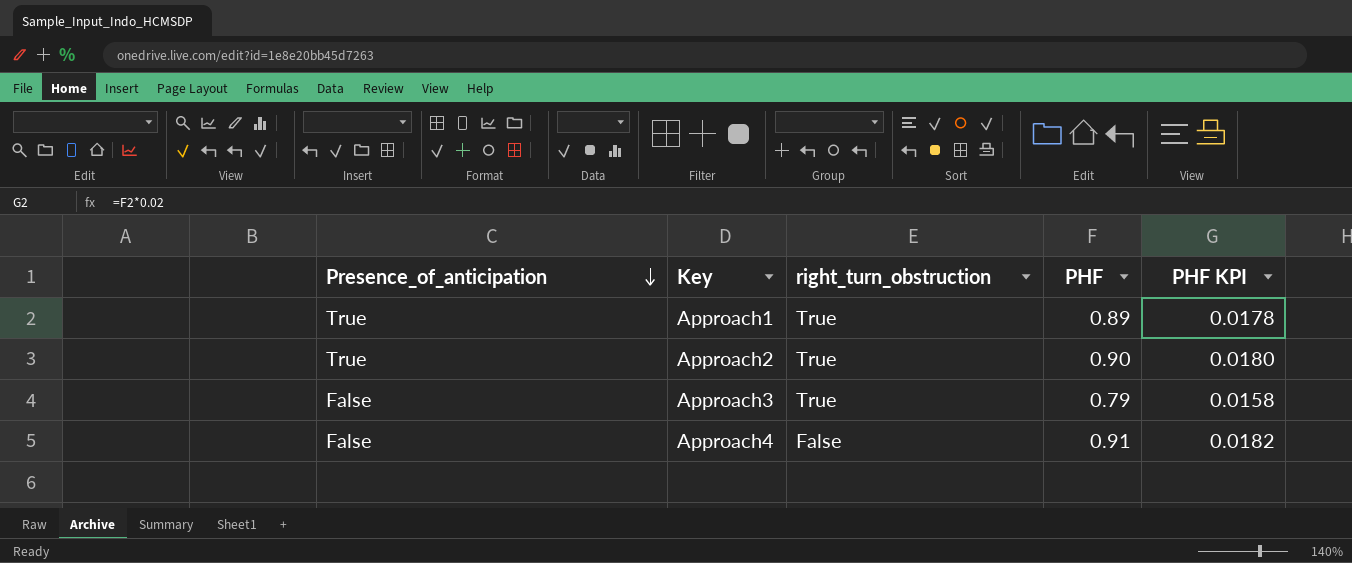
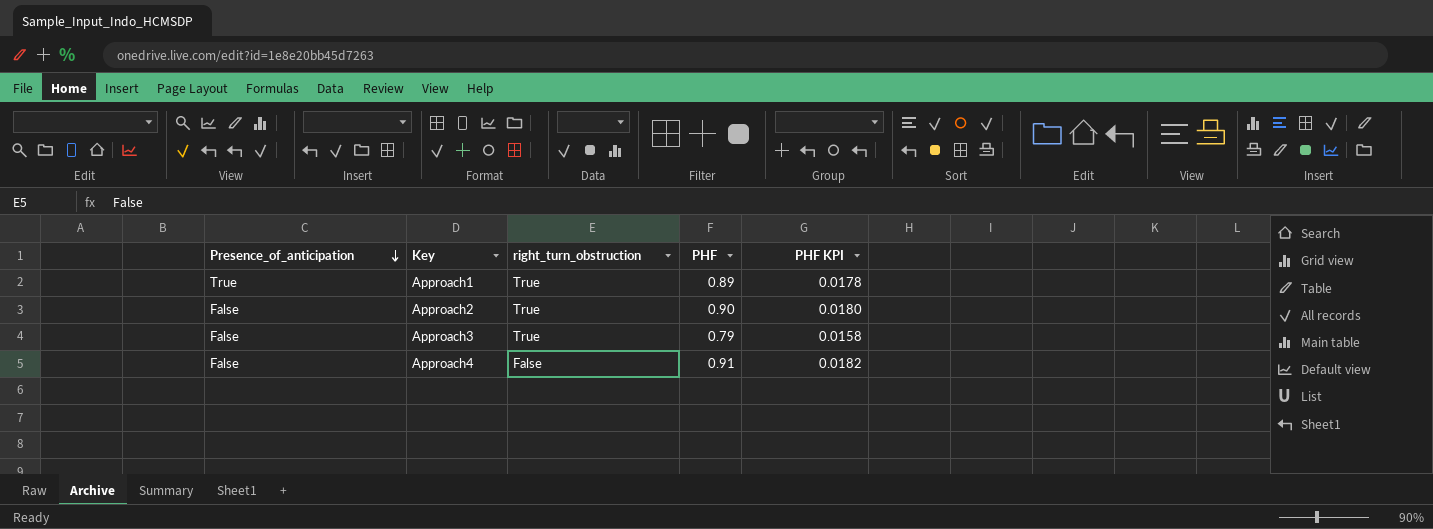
Approach2 | Presence_of_anticipation: True -> False

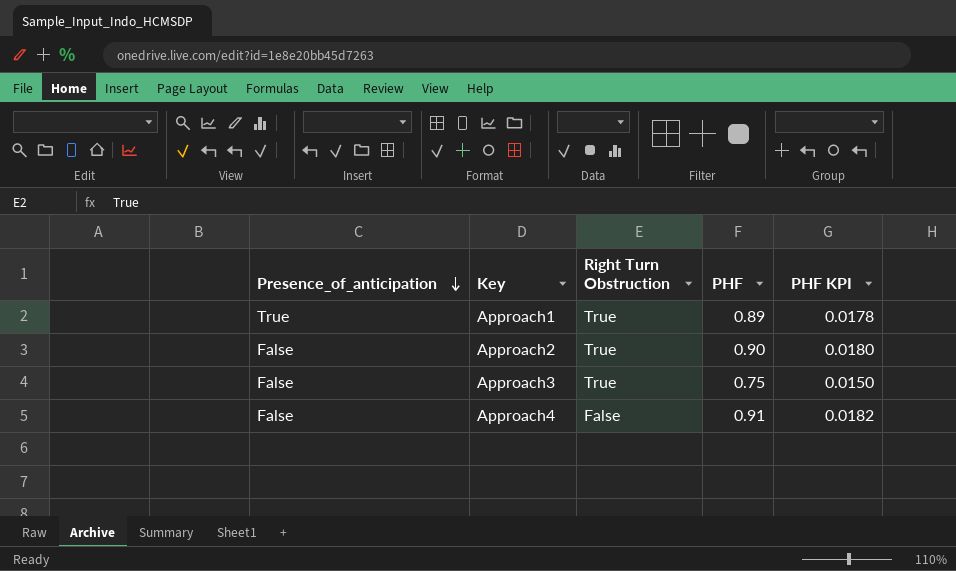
column name: right_turn_obstruction -> Right Turn Obstruction
Approach3 | PHF: 0.79 -> 0.75
Approach3 | PHF KPI: 0.0158 -> 0.0150

